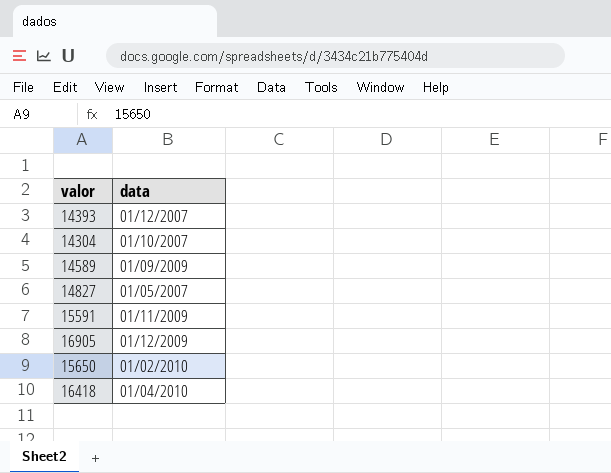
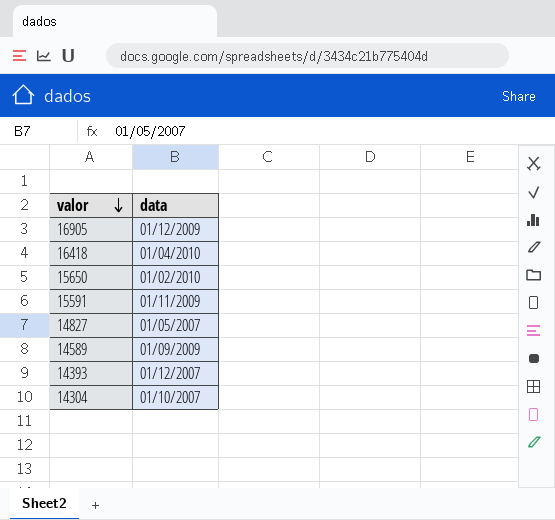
row order: none -> valor descending

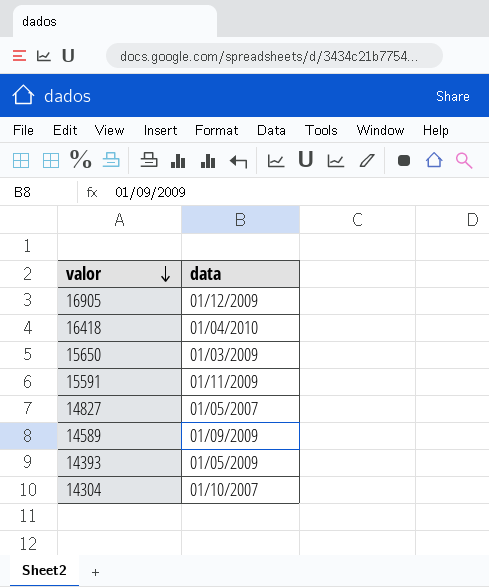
15650 | data: 01/02/2010 -> 01/03/2009
14393 | data: 01/12/2007 -> 01/05/2009

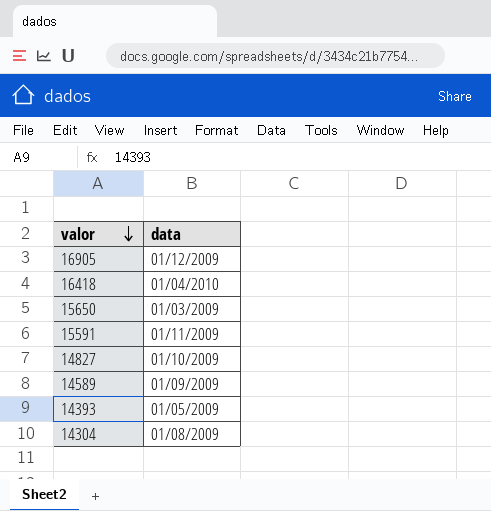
14827 | data: 01/05/2007 -> 01/10/2009
14304 | data: 01/10/2007 -> 01/08/2009

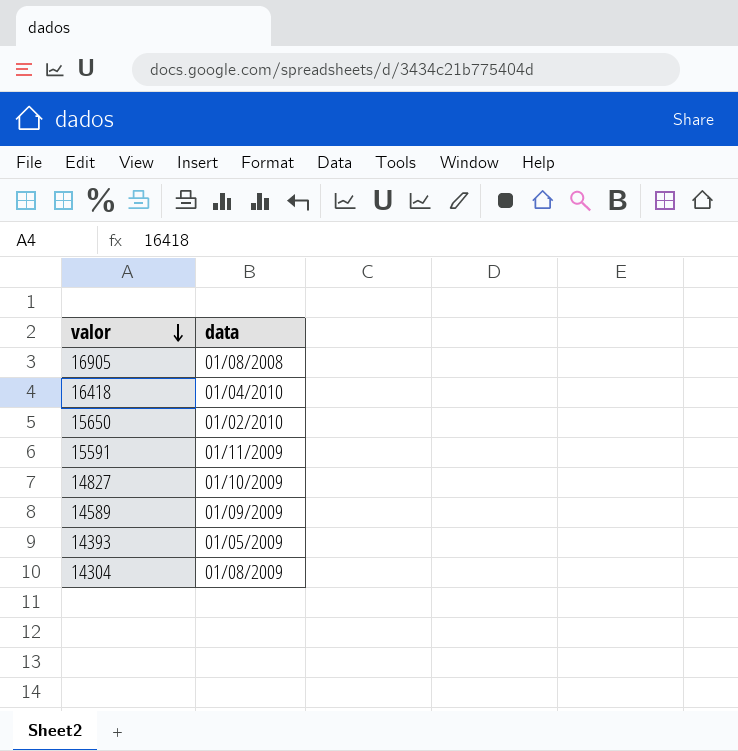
16905 | data: 01/12/2009 -> 01/08/2008
15650 | data: 01/03/2009 -> 01/02/2010

